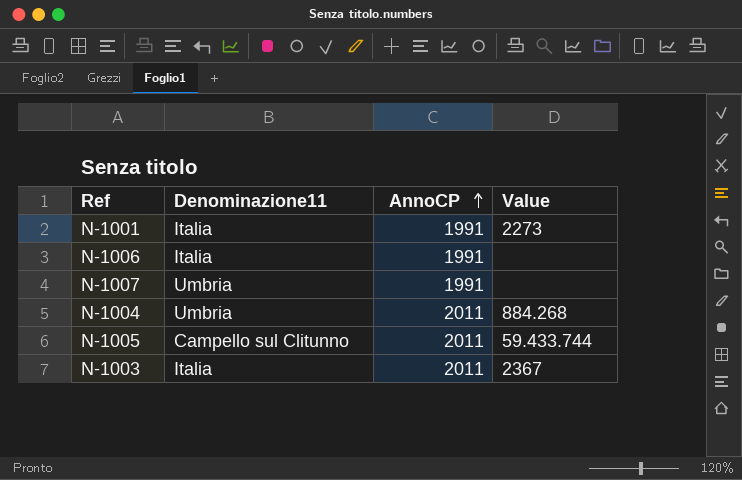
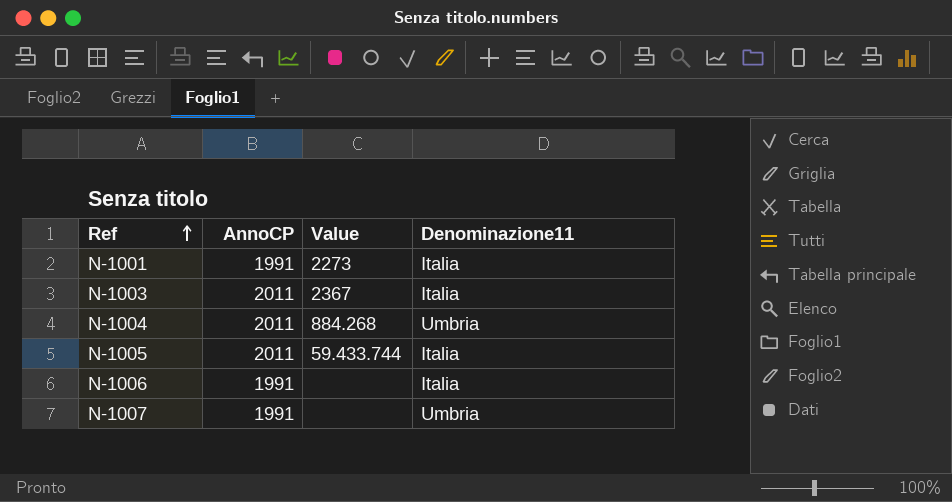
row order: AnnoCP ascending -> Ref ascending
column Denominazione11 | position: 2 -> 4
N-1005 | Denominazione11: Campello sul Clitunno -> Italia

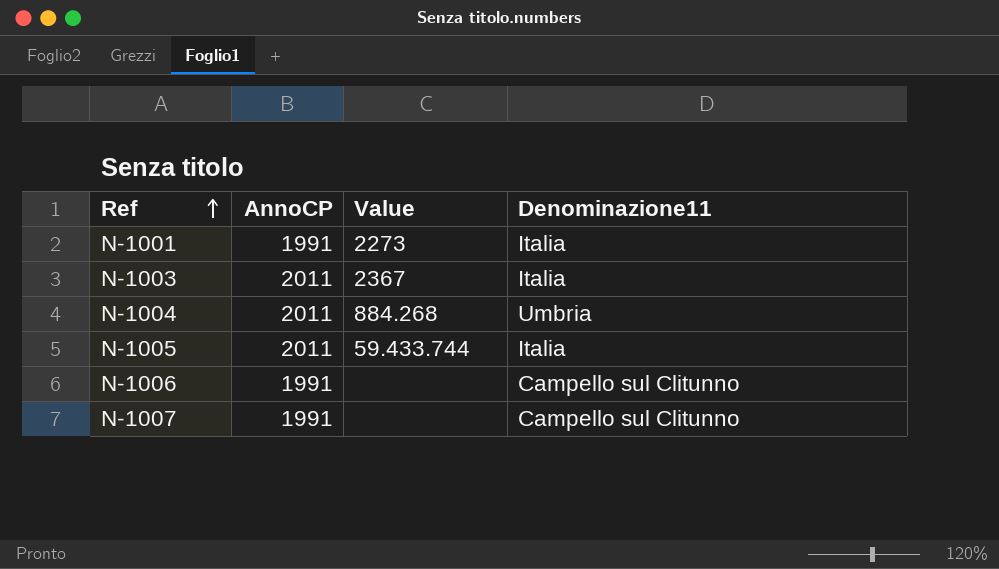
N-1006 | Denominazione11: Italia -> Campello sul Clitunno
N-1007 | Denominazione11: Umbria -> Campello sul Clitunno

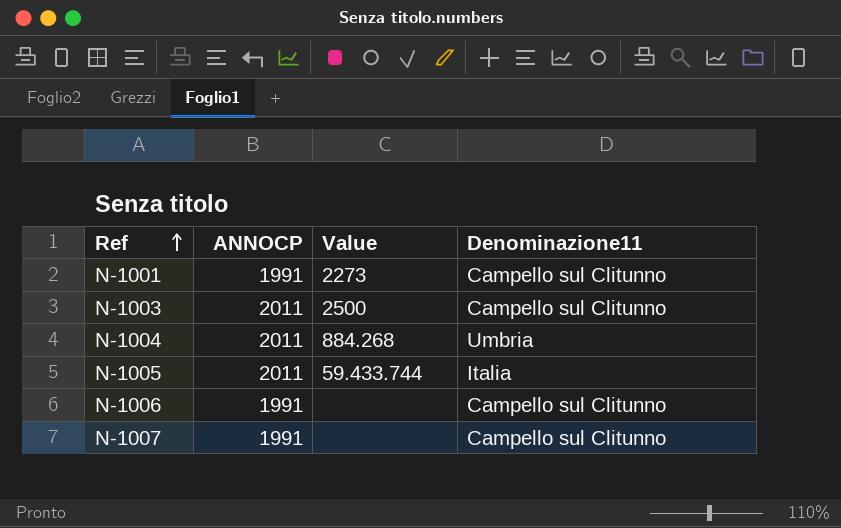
column name: AnnoCP -> ANNOCP
N-1001 | Denominazione11: Italia -> Campello sul Clitunno
N-1003 | Value: 2367 -> 2500
N-1003 | Denominazione11: Italia -> Campello sul Clitunno

